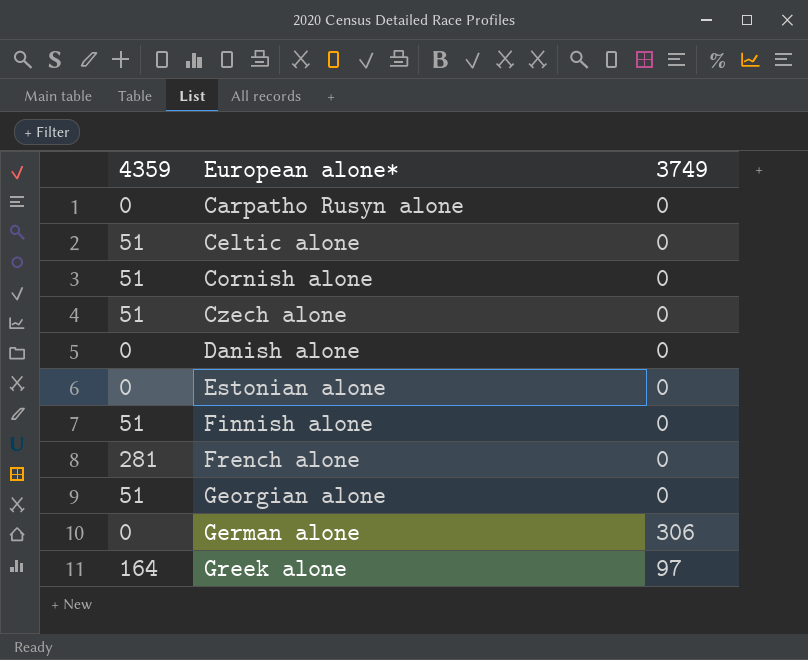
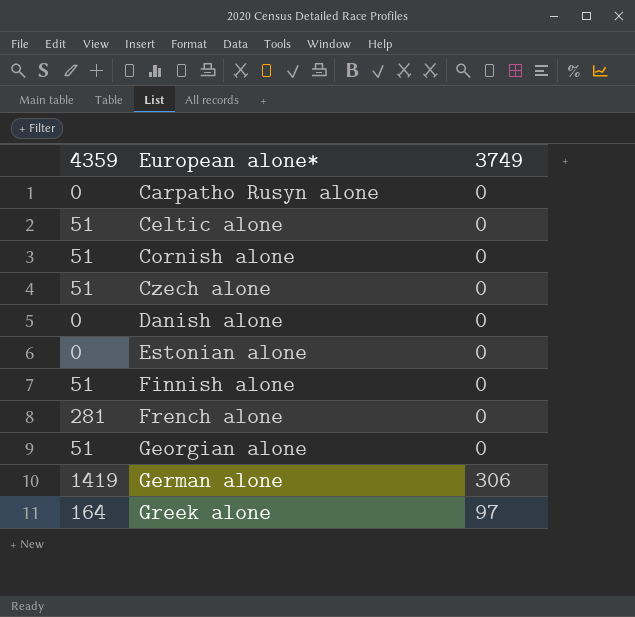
German alone | 4359: 0 -> 1419

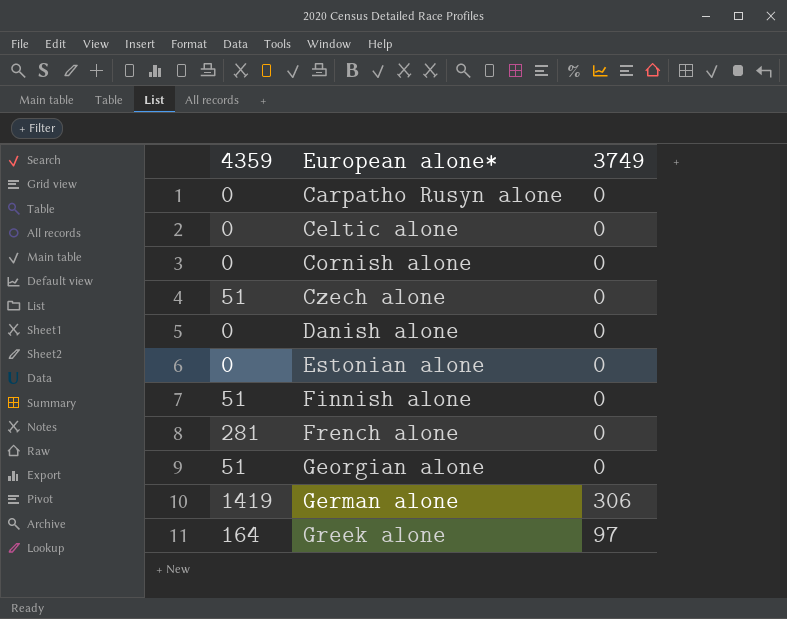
Celtic alone | 4359: 51 -> 0
Cornish alone | 4359: 51 -> 0

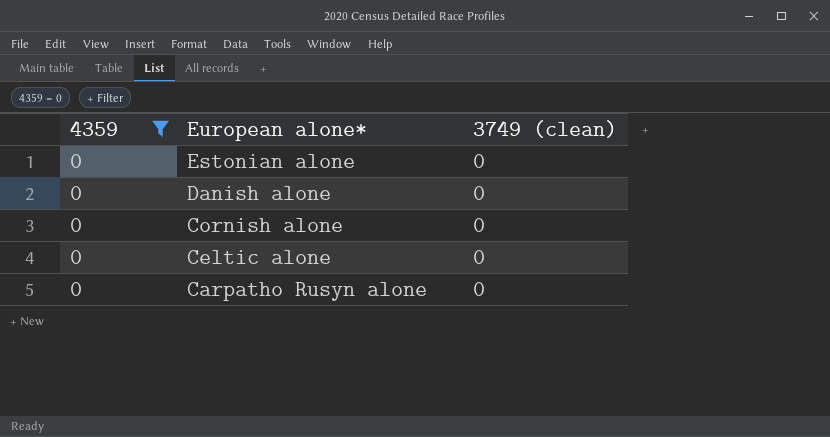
filter: none -> 4359 = 0
row order: European alone* ascending -> European alone* descending
column name: 3749 -> 3749 (clean)

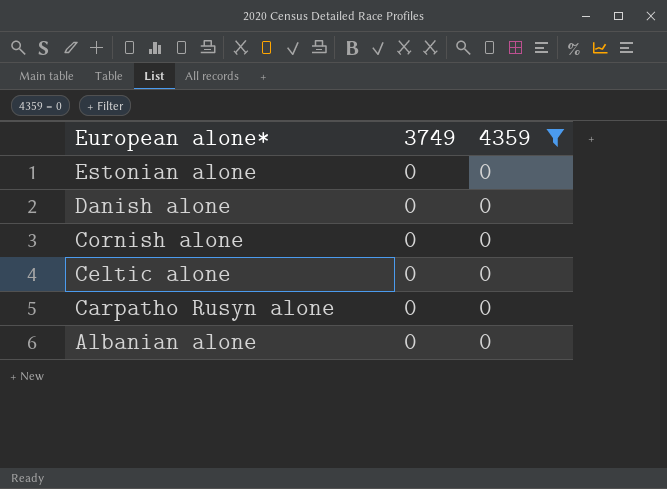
column name: 3749 (clean) -> 3749
column 4359 | position: 1 -> 3
row Albanian alone: none -> 0 | 0

